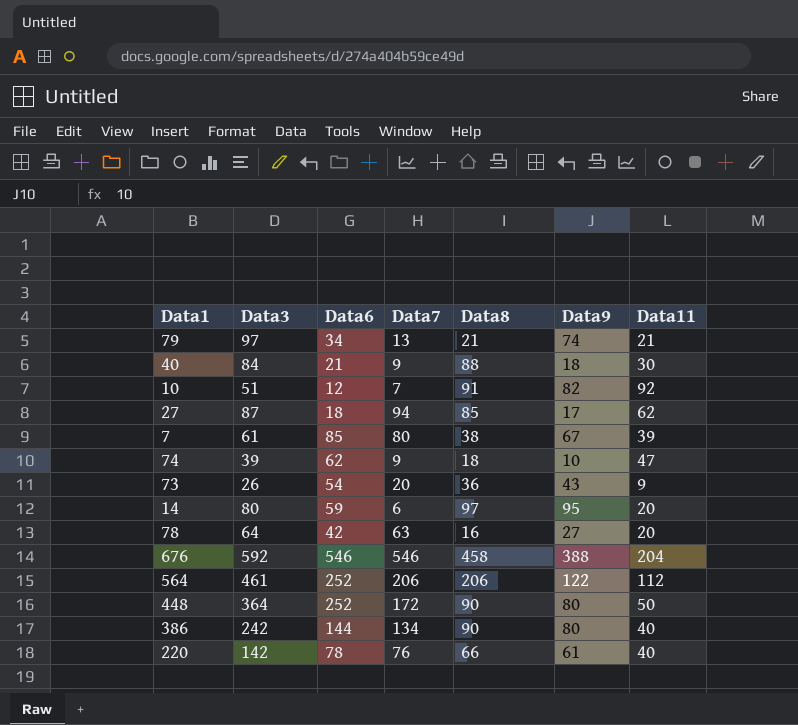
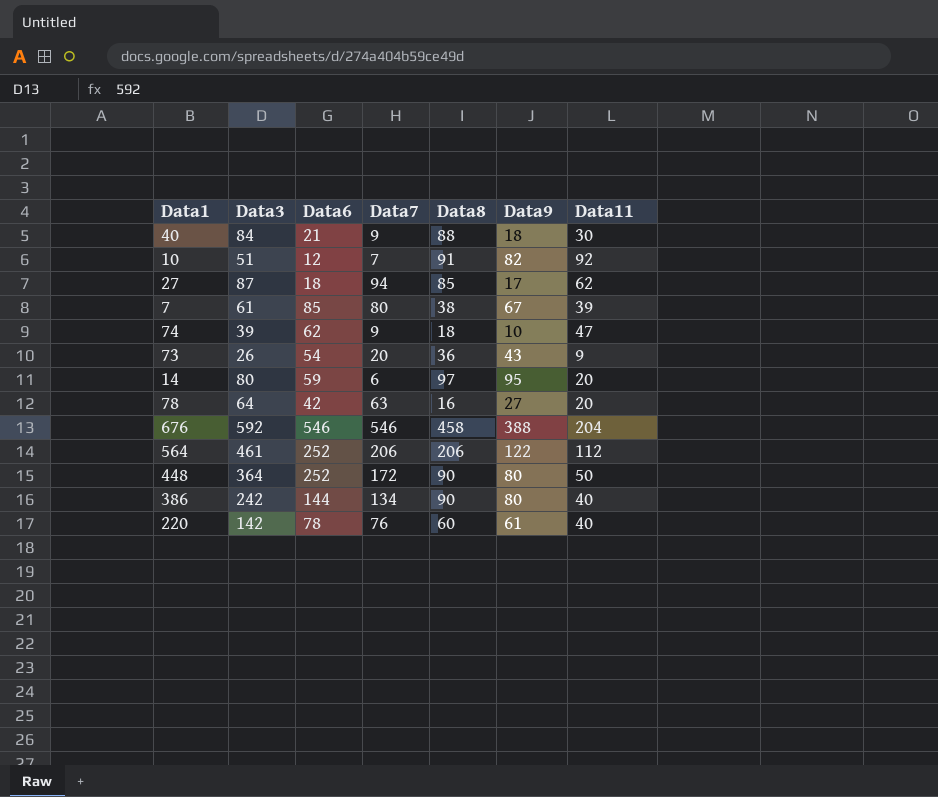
row 79: 97 | 34 | 13 | 21 | 74 | 21 -> none
220 | Data8: 66 -> 60

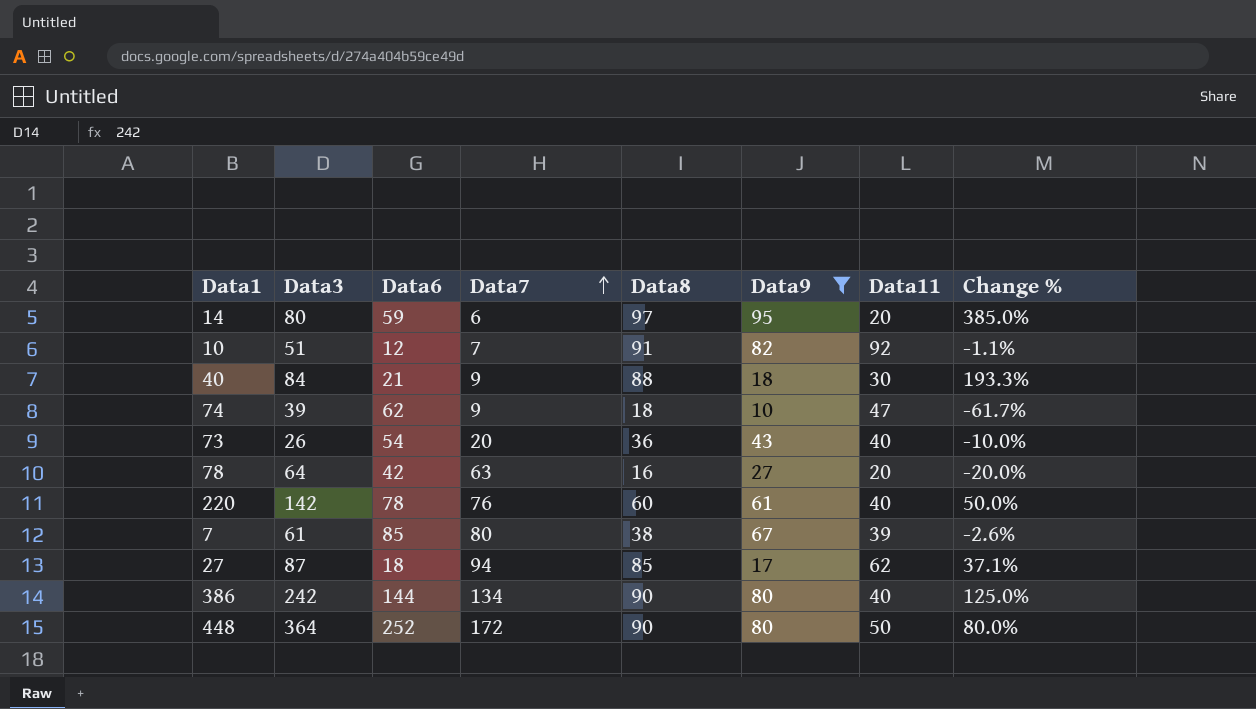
filter: none -> Data9 <= 95
row order: none -> Data7 ascending
column Change % | formula: none -> ([Data8] - [Data11]) / [Data11]
73 | Data11: 9 -> 40

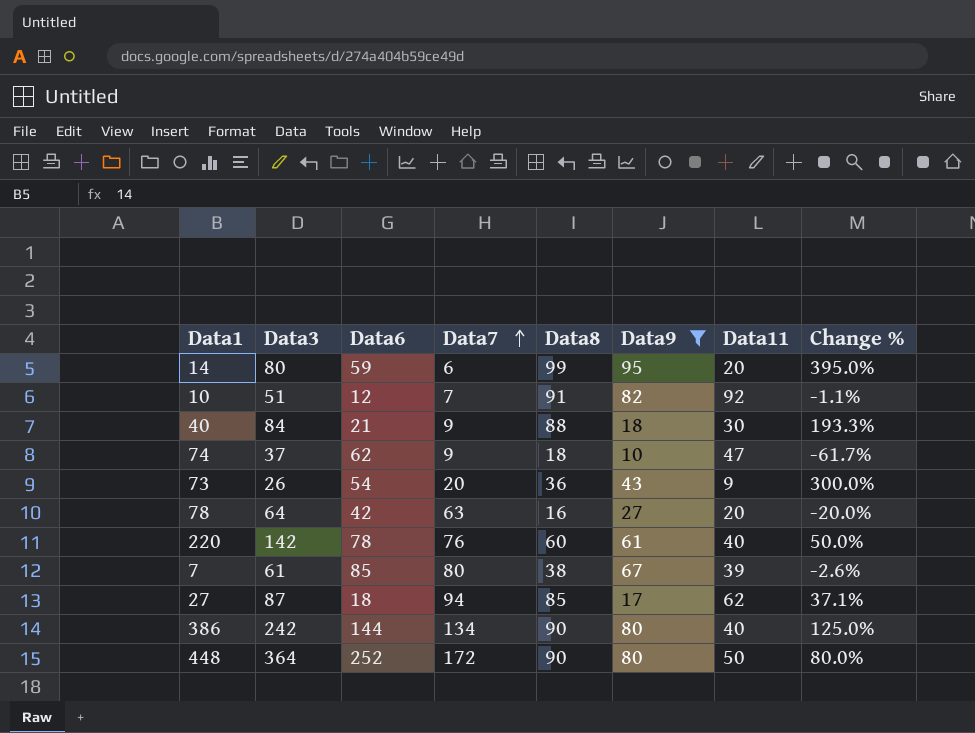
14 | Data8: 97 -> 99
14 | Change %: 385.0% -> 395.0%
74 | Data3: 39 -> 37
73 | Data11: 40 -> 9
73 | Change %: -10.0% -> 300.0%

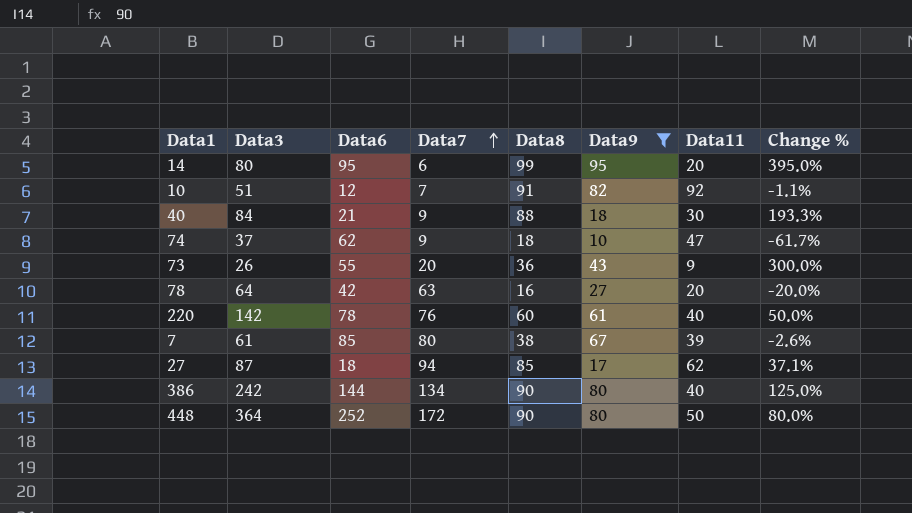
14 | Data6: 59 -> 95
73 | Data6: 54 -> 55

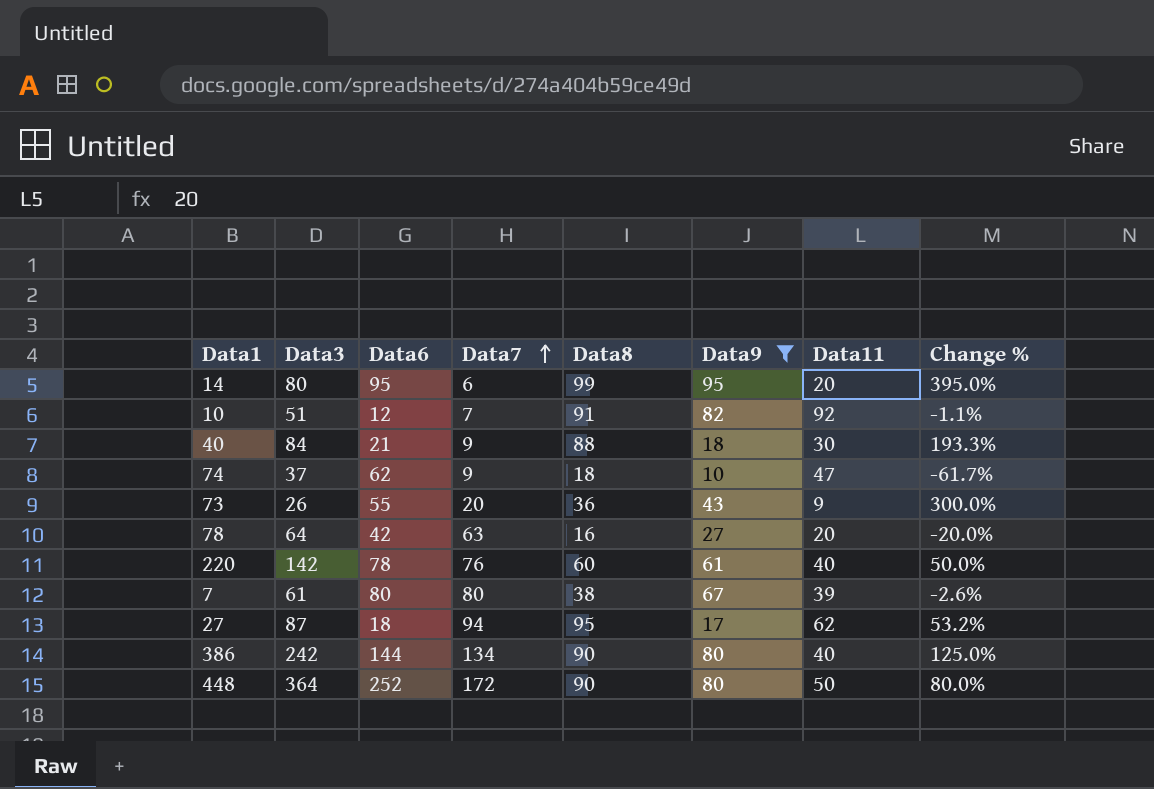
7 | Data6: 85 -> 80
27 | Data8: 85 -> 95
27 | Change %: 37.1% -> 53.2%

